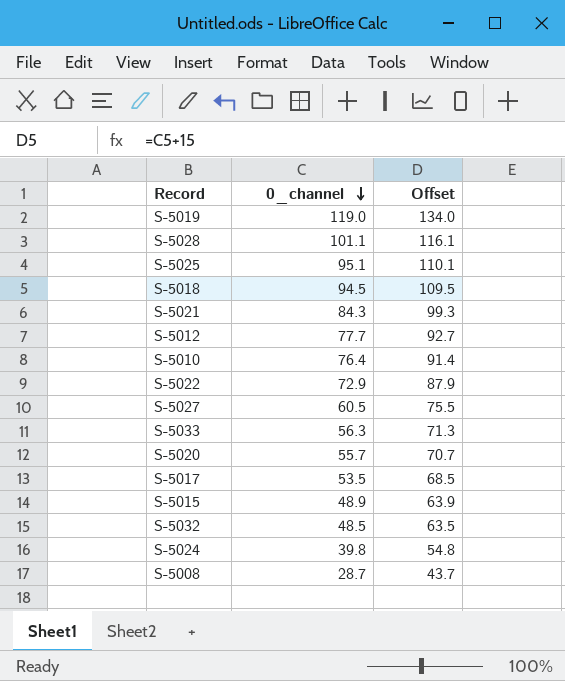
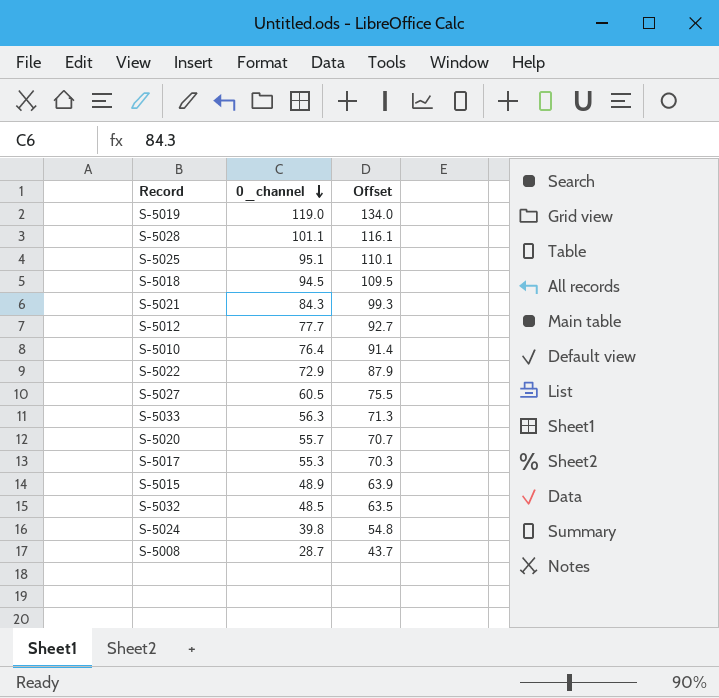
S-5017 | 0_channel: 53.5 -> 55.3
S-5017 | Offset: 68.5 -> 70.3

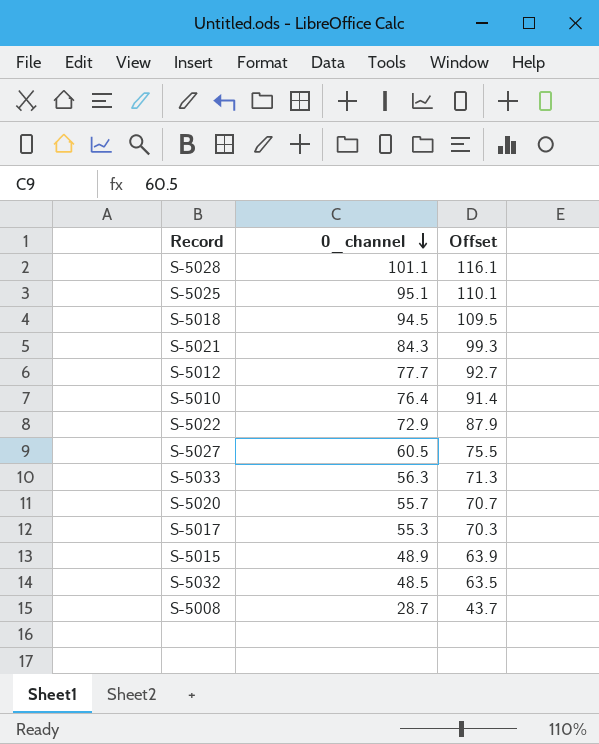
row S-5019: 119.0 | 134.0 -> none
row S-5024: 39.8 | 54.8 -> none

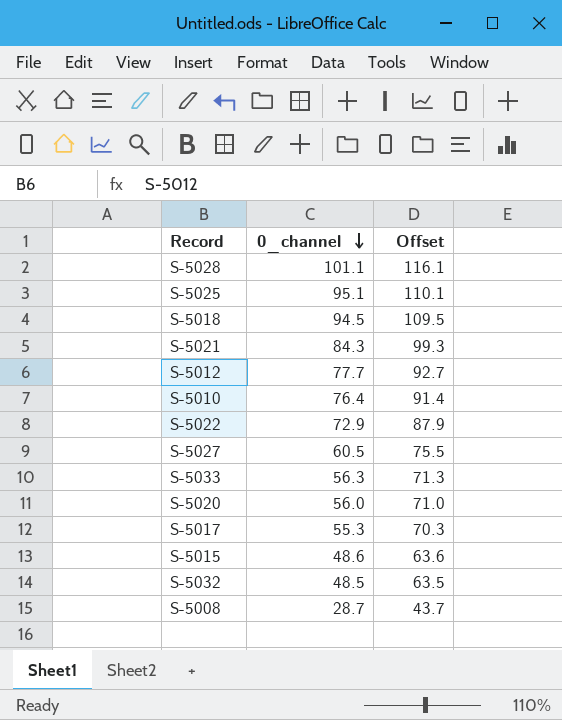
S-5020 | 0_channel: 55.7 -> 56.0
S-5020 | Offset: 70.7 -> 71.0
S-5015 | 0_channel: 48.9 -> 48.6
S-5015 | Offset: 63.9 -> 63.6

